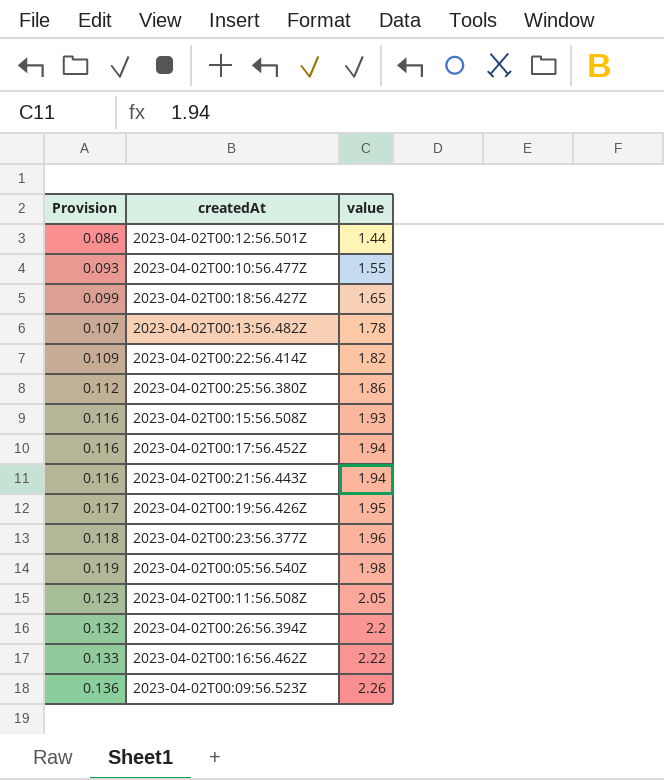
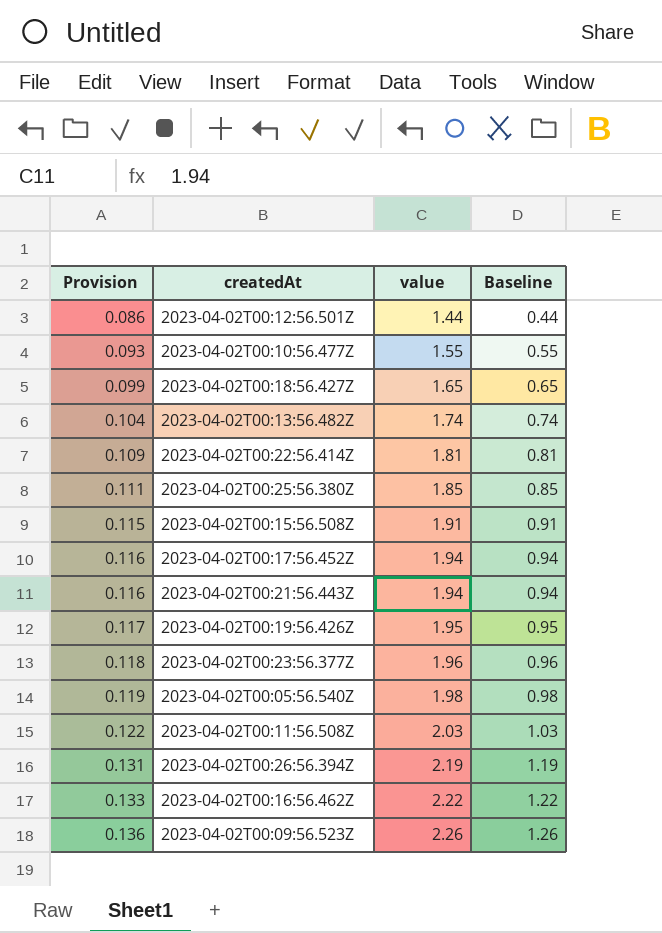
column Baseline | formula: none -> [value] - 1
2023-04-02T00:13:56.482Z | Provision: 0.107 -> 0.104
2023-04-02T00:13:56.482Z | value: 1.78 -> 1.74
2023-04-02T00:22:56.414Z | value: 1.82 -> 1.81
2023-04-02T00:25:56.380Z | Provision: 0.112 -> 0.111
2023-04-02T00:25:56.380Z | value: 1.86 -> 1.85
2023-04-02T00:15:56.508Z | Provision: 0.116 -> 0.115
2023-04-02T00:15:56.508Z | value: 1.93 -> 1.91
2023-04-02T00:11:56.508Z | Provision: 0.123 -> 0.122
2023-04-02T00:11:56.508Z | value: 2.05 -> 2.03
2023-04-02T00:26:56.394Z | Provision: 0.132 -> 0.131
2023-04-02T00:26:56.394Z | value: 2.2 -> 2.19

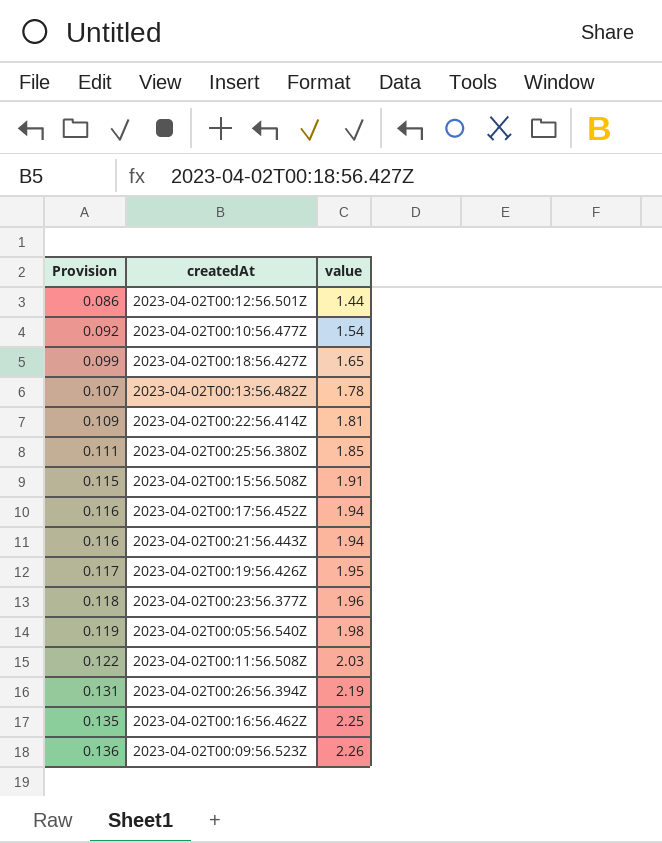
column Baseline | formula: [value] - 1 -> none
2023-04-02T00:10:56.477Z | Provision: 0.093 -> 0.092
2023-04-02T00:10:56.477Z | value: 1.55 -> 1.54
2023-04-02T00:13:56.482Z | Provision: 0.104 -> 0.107
2023-04-02T00:13:56.482Z | value: 1.74 -> 1.78
2023-04-02T00:16:56.462Z | Provision: 0.133 -> 0.135
2023-04-02T00:16:56.462Z | value: 2.22 -> 2.25

